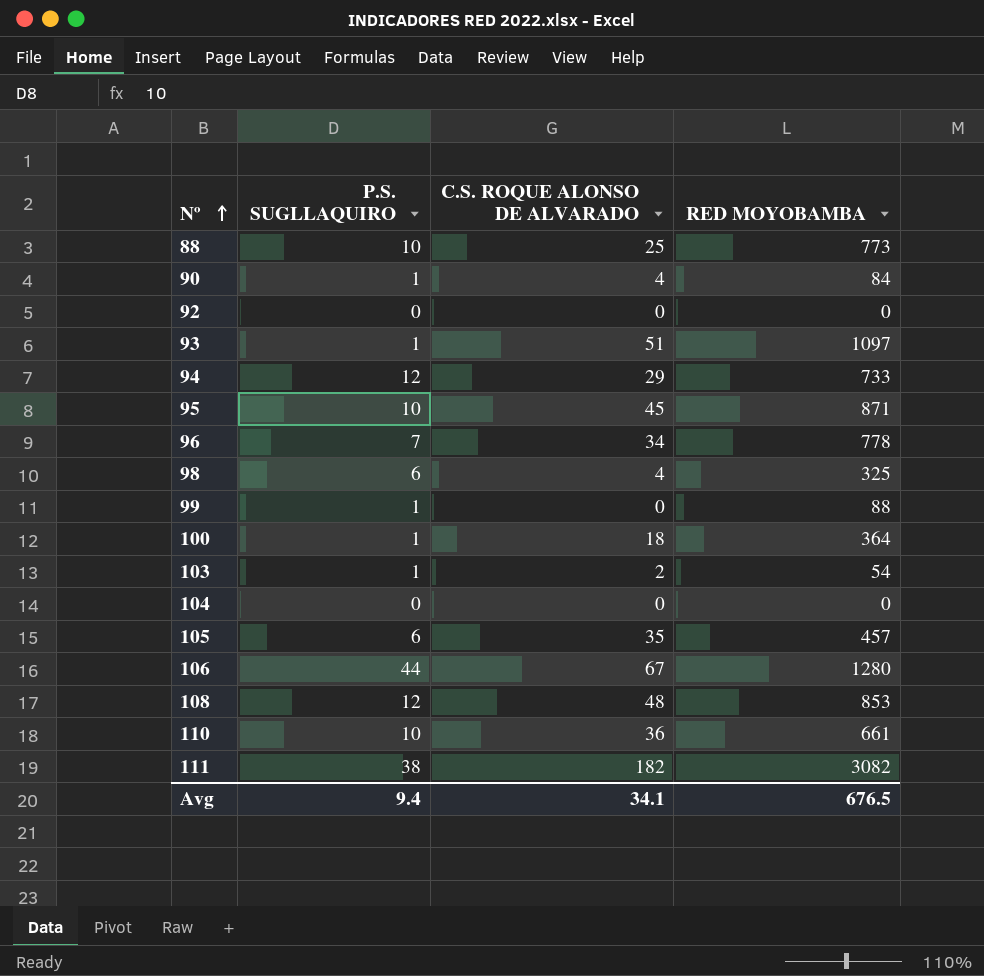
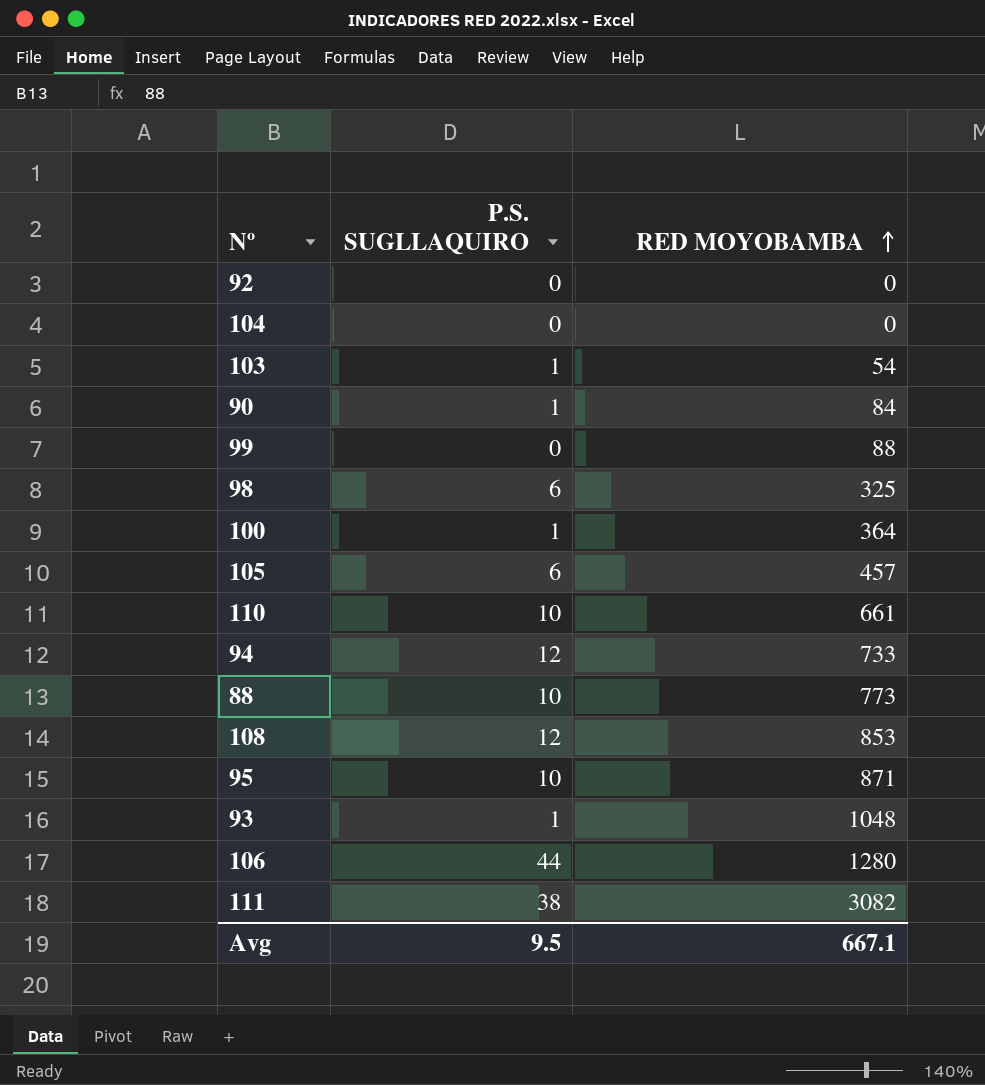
row order: Nº ascending -> RED MOYOBAMBA ascending
column C.S. ROQUE ALONSO DE ALVARADO | position: 3 -> none
row 96: 7 | 34 | 778 -> none
99 | P.S. SUGLLAQUIRO: 1 -> 0
93 | RED MOYOBAMBA: 1097 -> 1048
Avg | P.S. SUGLLAQUIRO: 9.4 -> 9.5
Avg | RED MOYOBAMBA: 676.5 -> 667.1

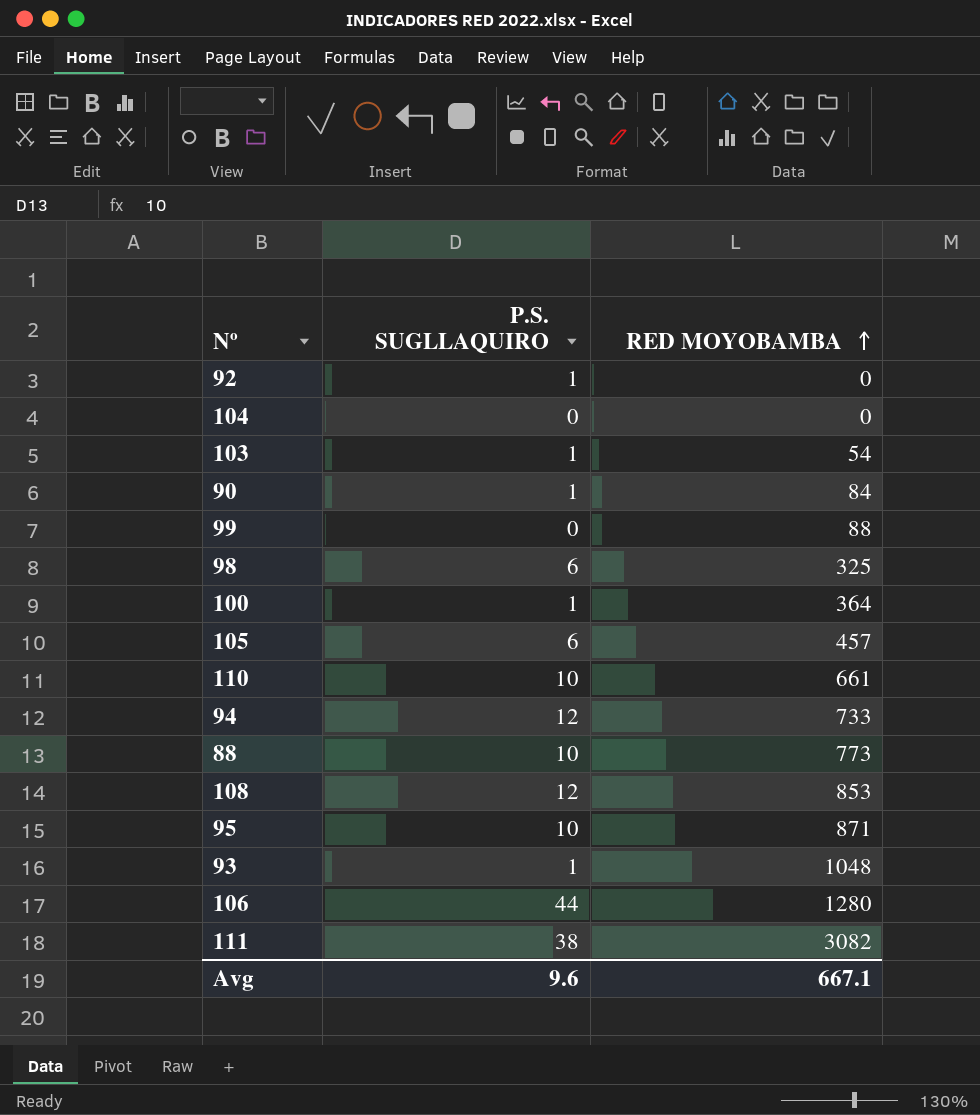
92 | P.S. SUGLLAQUIRO: 0 -> 1
Avg | P.S. SUGLLAQUIRO: 9.5 -> 9.6

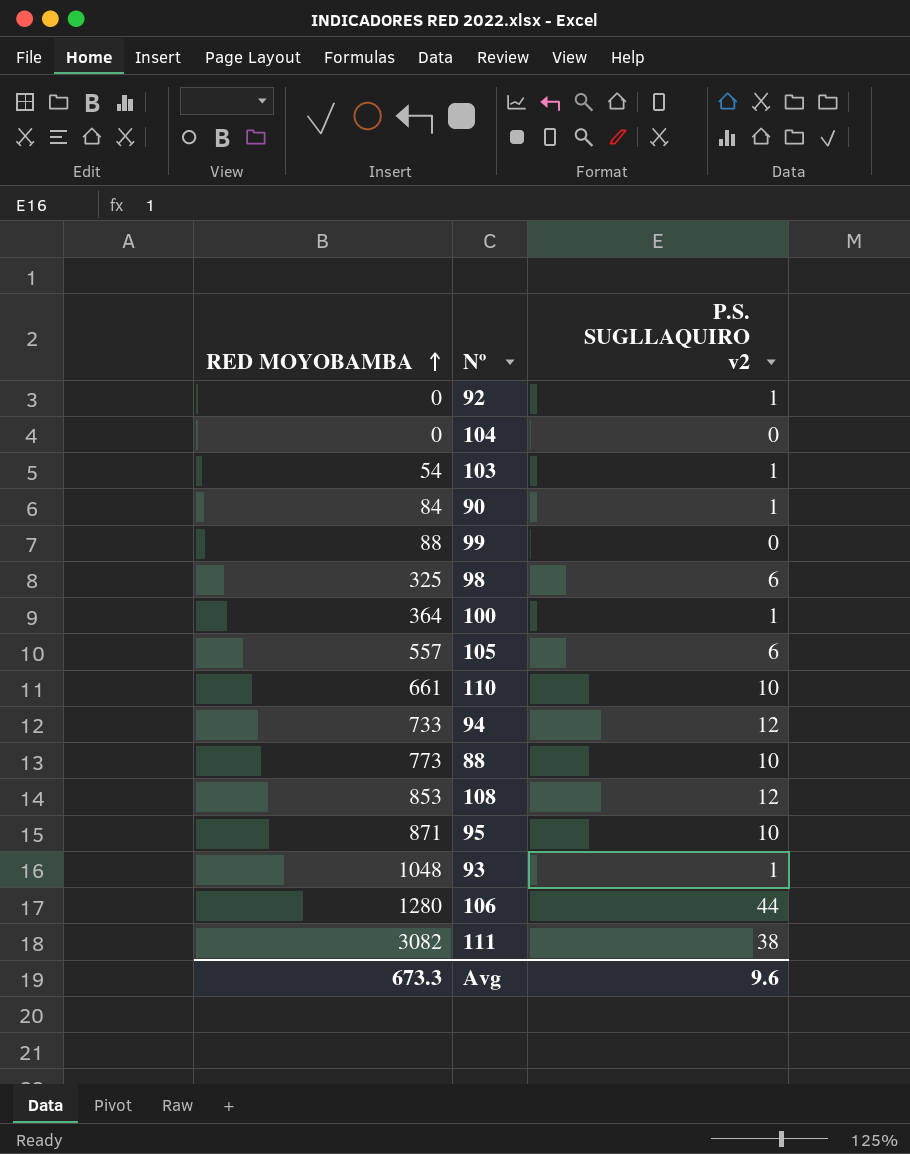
column RED MOYOBAMBA | position: 3 -> 1
column name: P.S. SUGLLAQUIRO -> P.S. SUGLLAQUIRO v2
105 | RED MOYOBAMBA: 457 -> 557
Avg | RED MOYOBAMBA: 667.1 -> 673.3

